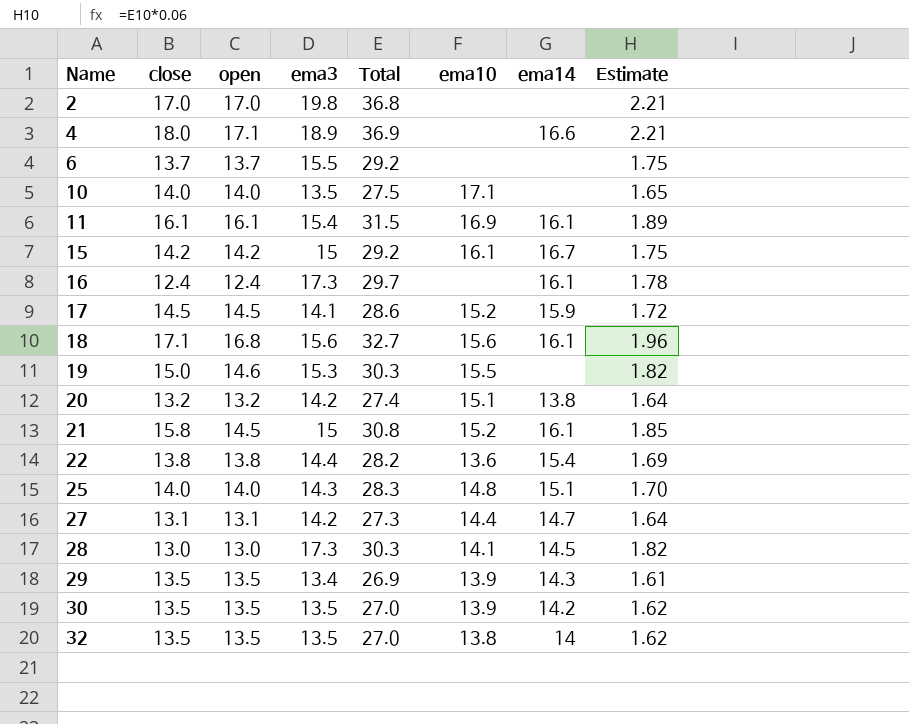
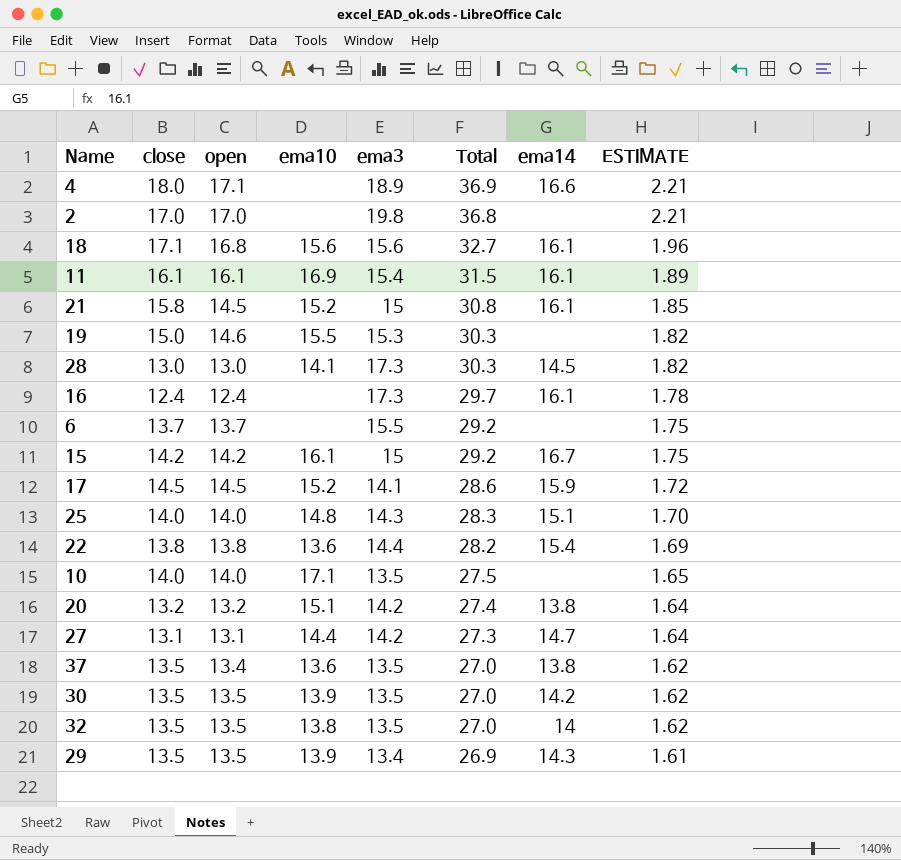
row order: Name ascending -> Total descending
column ema10 | position: 6 -> 4
column name: Estimate -> ESTIMATE
row 37: none -> 13.5 | 13.4 | 13.6 | 13.5 | 27.0 | 13.8 | 1.62

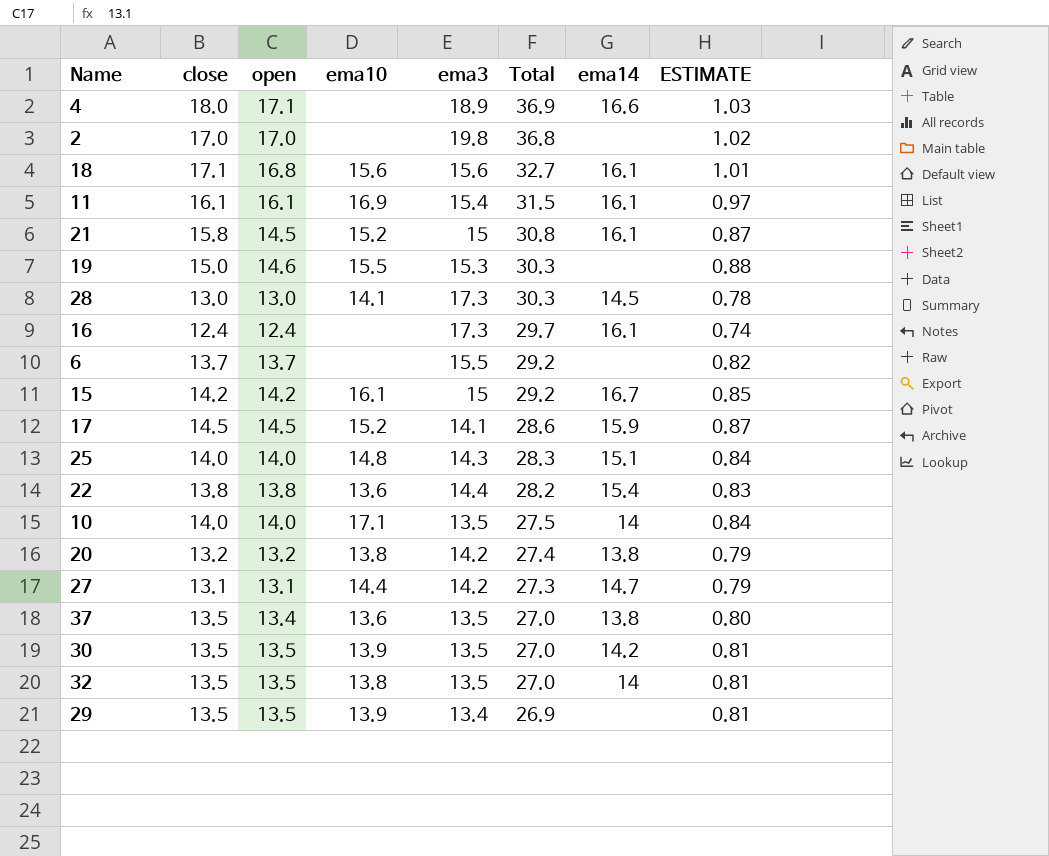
column ESTIMATE | formula: [Total] * 0.06 -> [open] * 0.06
10 | ema14: none -> 14
20 | ema10: 15.1 -> 13.8
29 | ema14: 14.3 -> none

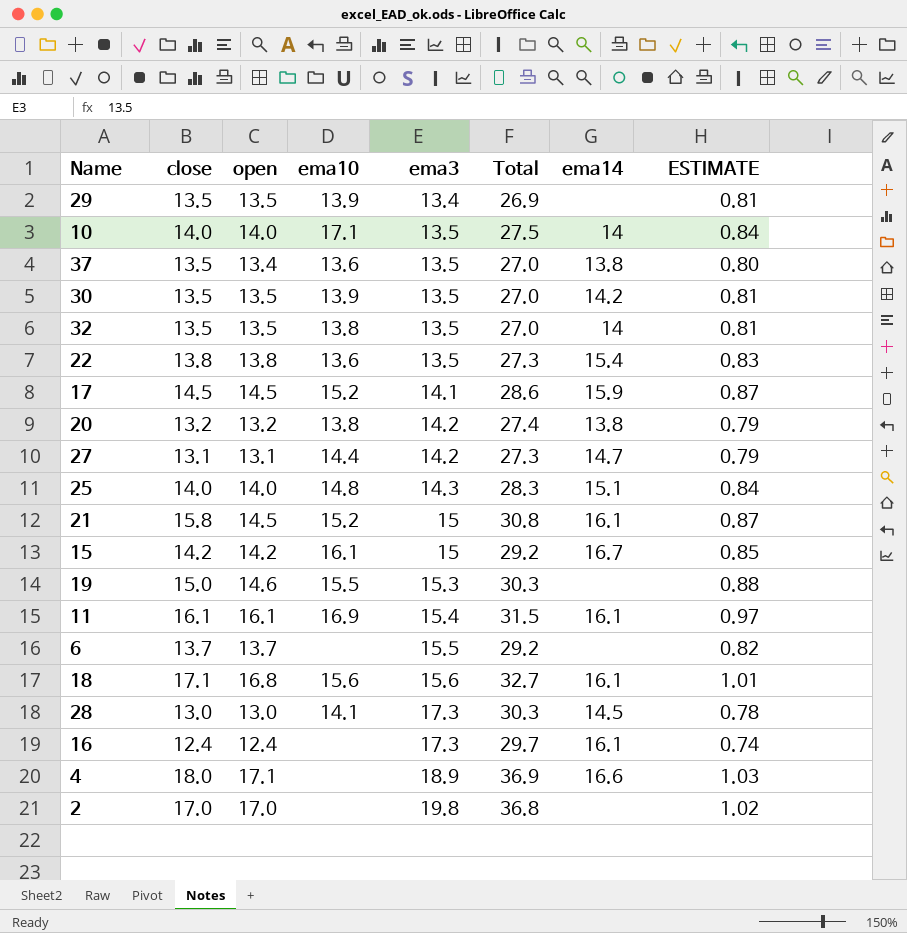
row order: Total descending -> ema3 ascending
22 | ema3: 14.4 -> 13.5
22 | Total: 28.2 -> 27.3

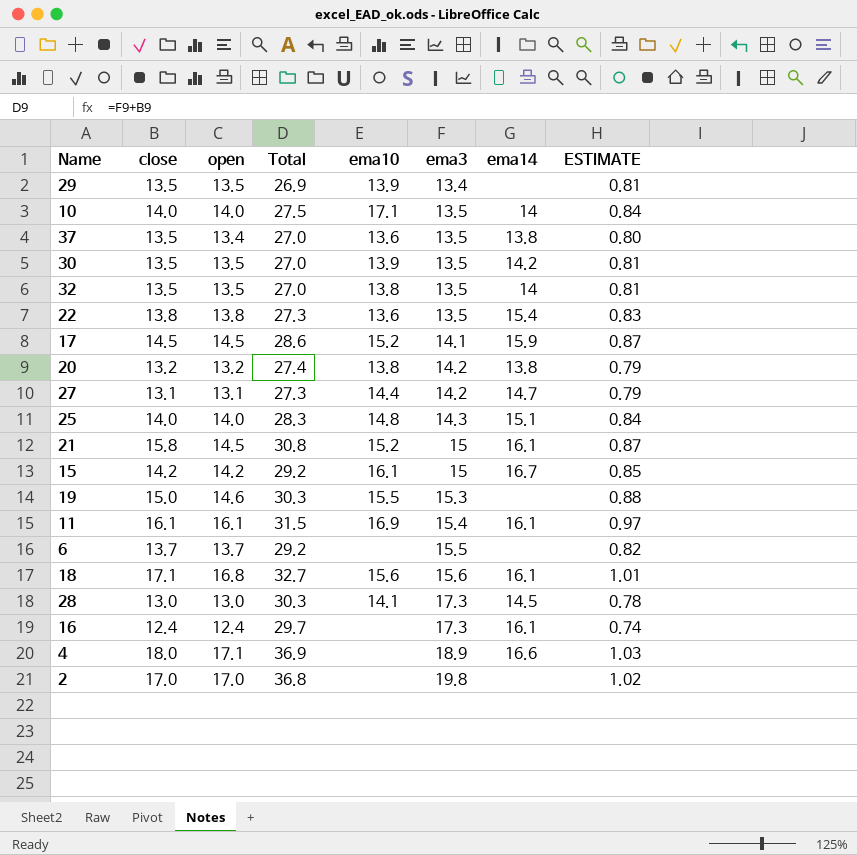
column Total | position: 6 -> 4

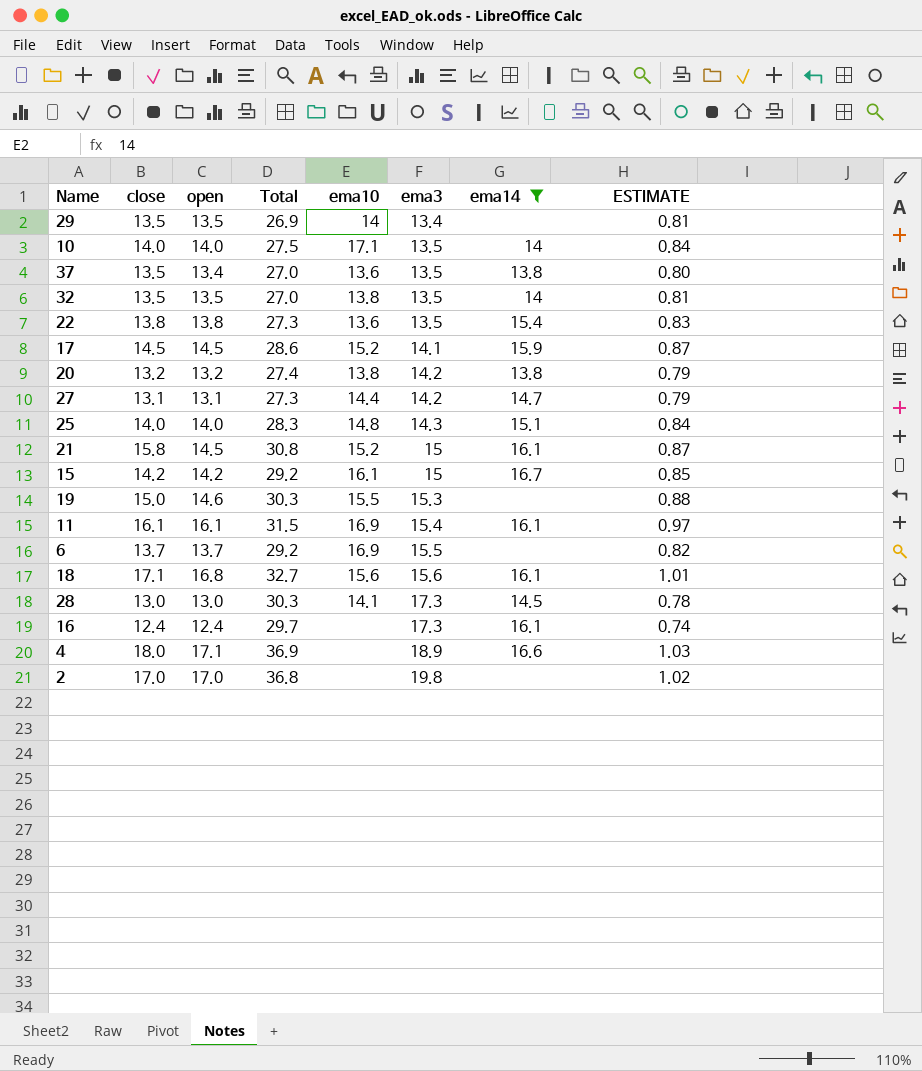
filter: none -> ema14 != 14.2
29 | ema10: 13.9 -> 14
6 | ema10: none -> 16.9

